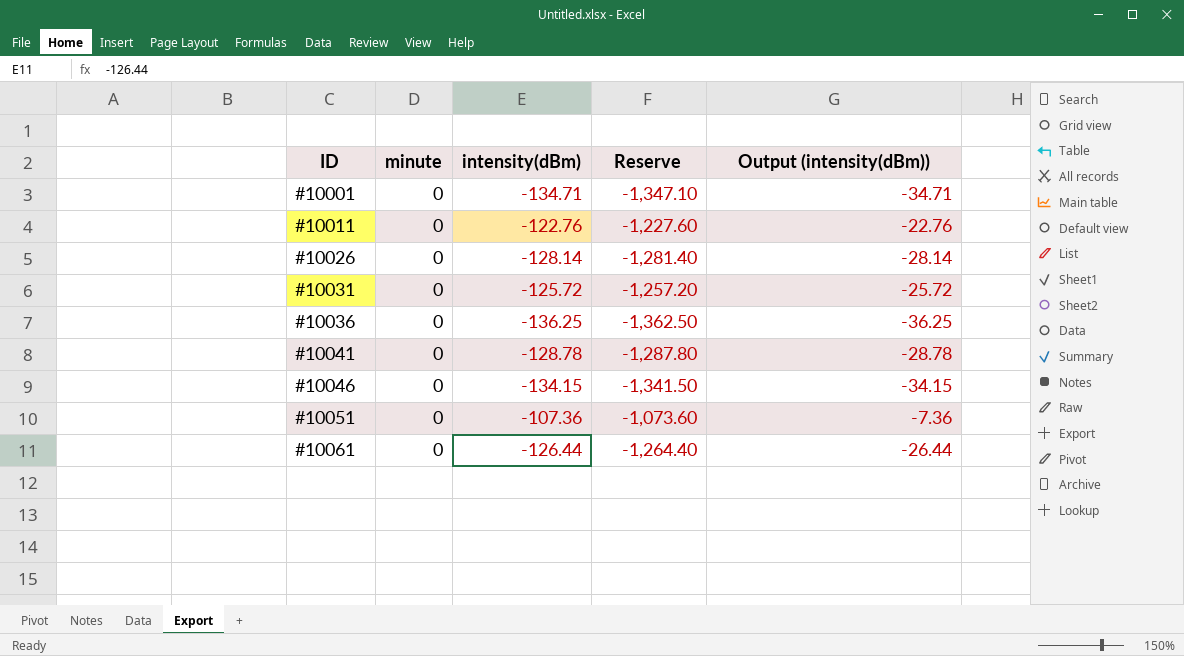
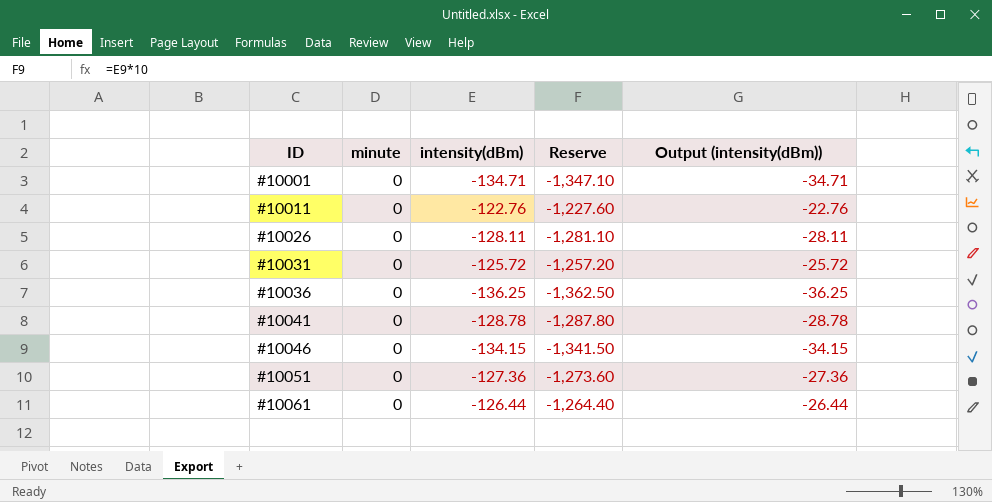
#10026 | intensity(dBm): -128.14 -> -128.11
#10026 | Reserve: -1,281.40 -> -1,281.10
#10026 | Output (intensity(dBm)): -28.14 -> -28.11
#10051 | intensity(dBm): -107.36 -> -127.36
#10051 | Reserve: -1,073.60 -> -1,273.60
#10051 | Output (intensity(dBm)): -7.36 -> -27.36

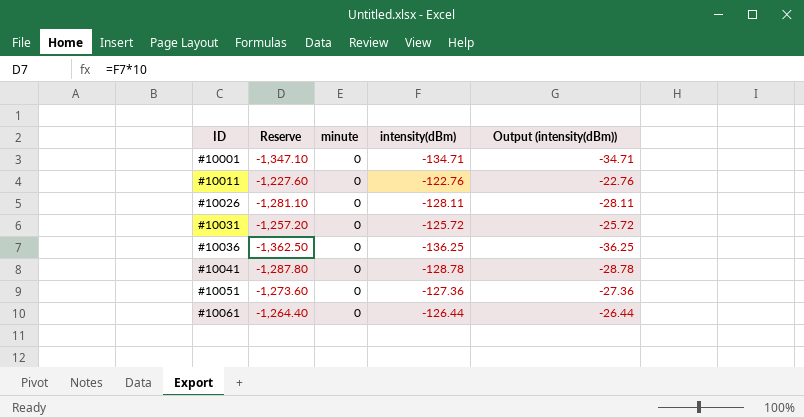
column Reserve | position: 4 -> 2
row #10046: 0 | -134.15 | -1,341.50 | -34.15 -> none

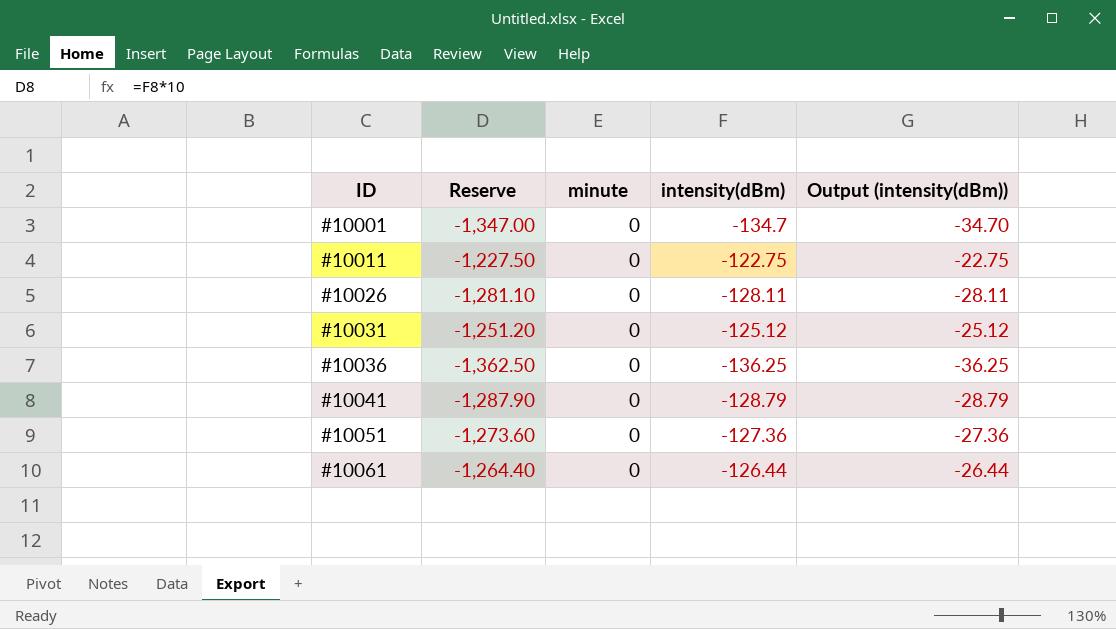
#10001 | Reserve: -1,347.10 -> -1,347.00
#10001 | intensity(dBm): -134.71 -> -134.7
#10001 | Output (intensity(dBm)): -34.71 -> -34.70
#10011 | Reserve: -1,227.60 -> -1,227.50
#10011 | intensity(dBm): -122.76 -> -122.75
#10011 | Output (intensity(dBm)): -22.76 -> -22.75
#10031 | Reserve: -1,257.20 -> -1,251.20
#10031 | intensity(dBm): -125.72 -> -125.12
#10031 | Output (intensity(dBm)): -25.72 -> -25.12
#10041 | Reserve: -1,287.80 -> -1,287.90
#10041 | intensity(dBm): -128.78 -> -128.79
#10041 | Output (intensity(dBm)): -28.78 -> -28.79

